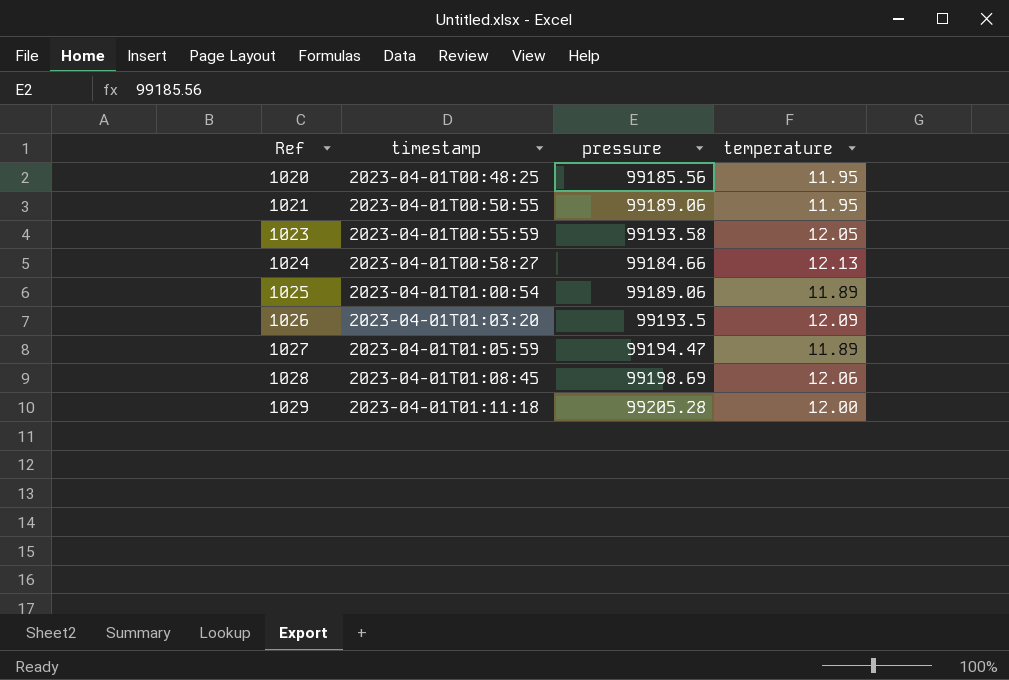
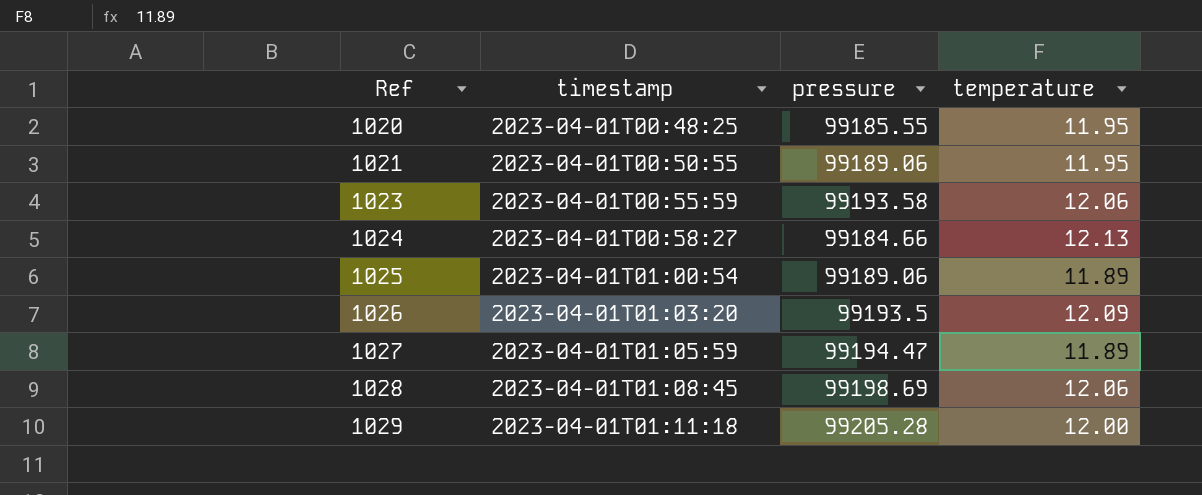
1020 | pressure: 99185.56 -> 99185.55
1023 | temperature: 12.05 -> 12.06

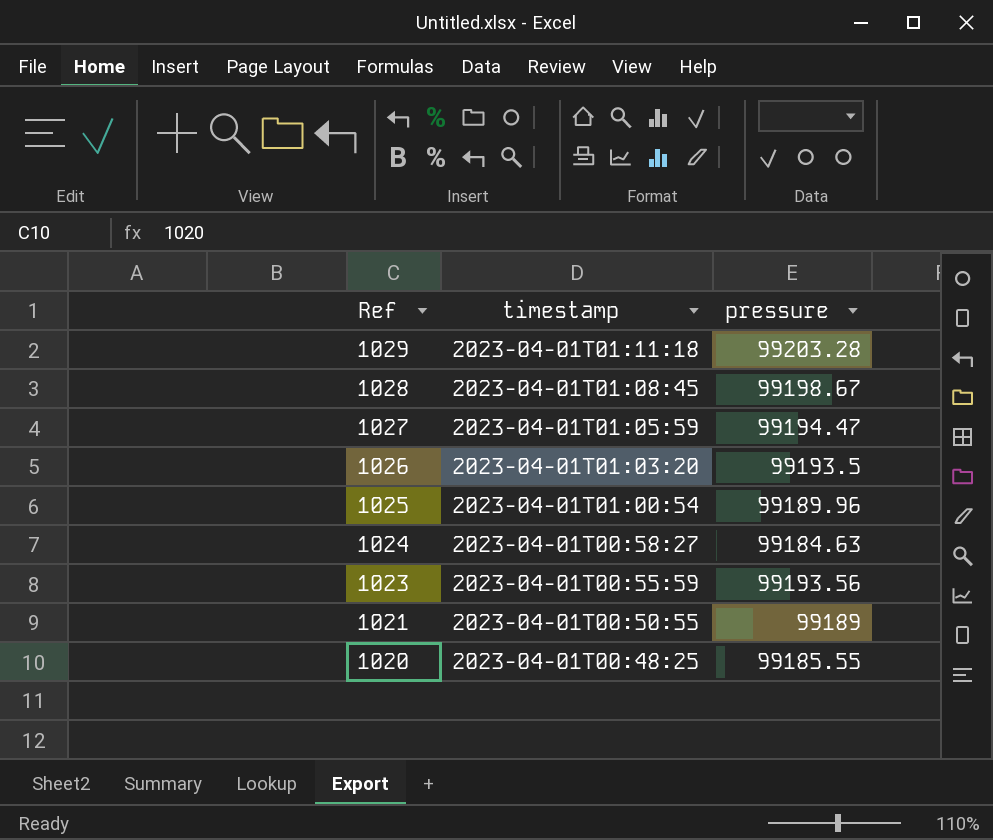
row order: Ref ascending -> Ref descending
column temperature | position: 4 -> none
1029 | pressure: 99205.28 -> 99203.28
1028 | pressure: 99198.69 -> 99198.67
1025 | pressure: 99189.06 -> 99189.96
1024 | pressure: 99184.66 -> 99184.63
1023 | pressure: 99193.58 -> 99193.56
1021 | pressure: 99189.06 -> 99189

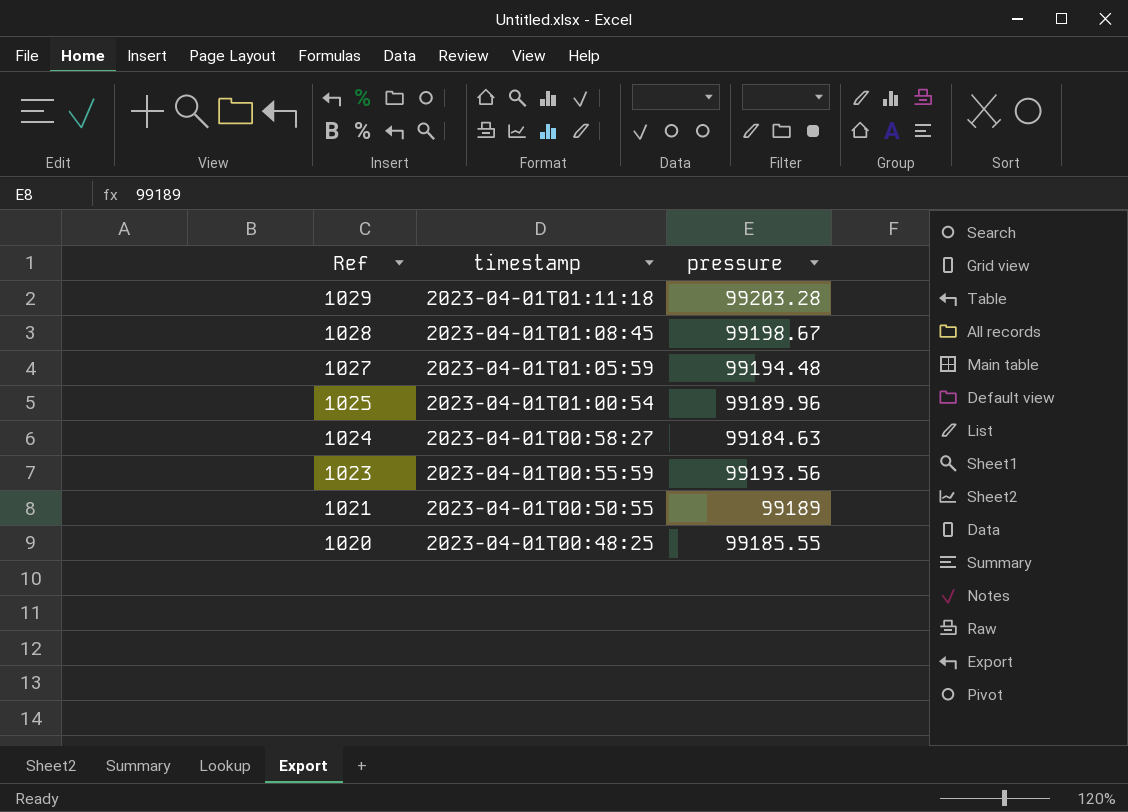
row 1026: 2023-04-01T01:03:20 | 99193.5 -> none
1027 | pressure: 99194.47 -> 99194.48

